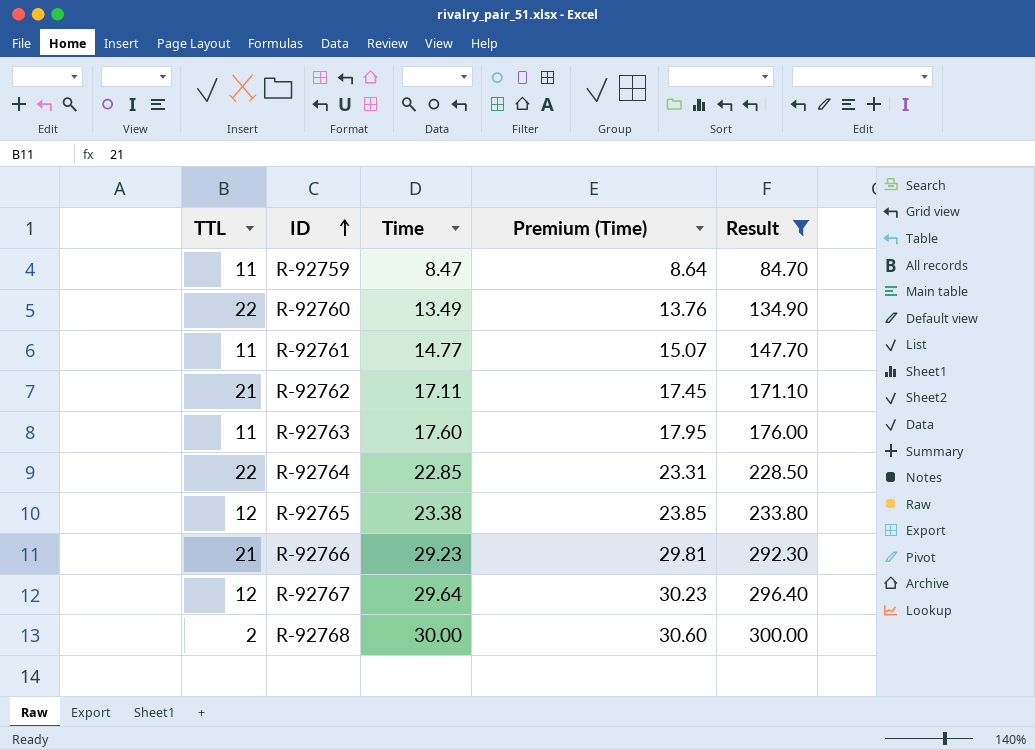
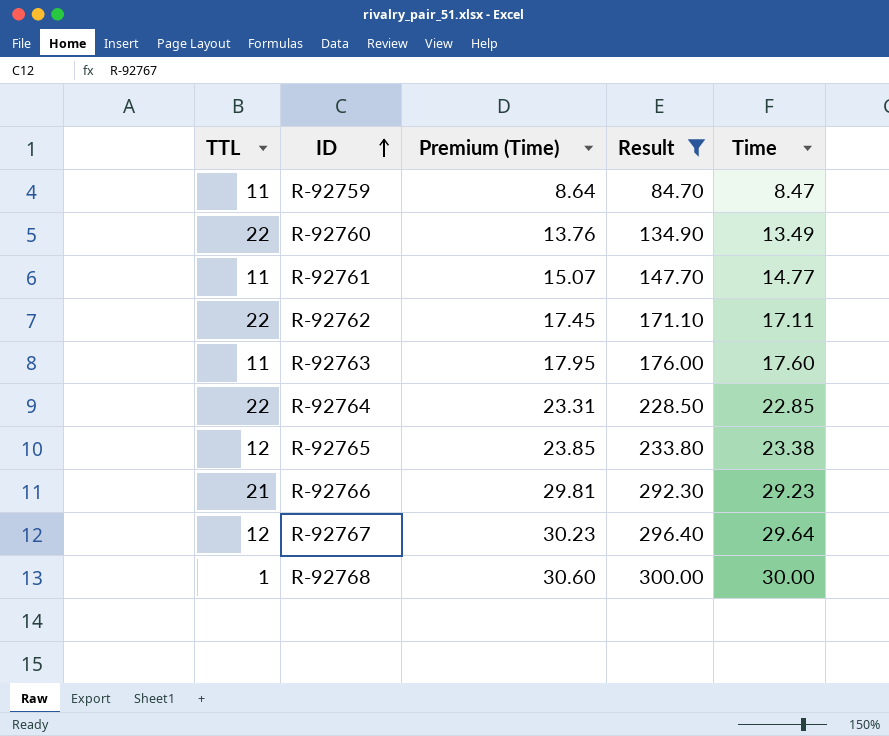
column Time | position: 3 -> 5
R-92762 | TTL: 21 -> 22
R-92768 | TTL: 2 -> 1

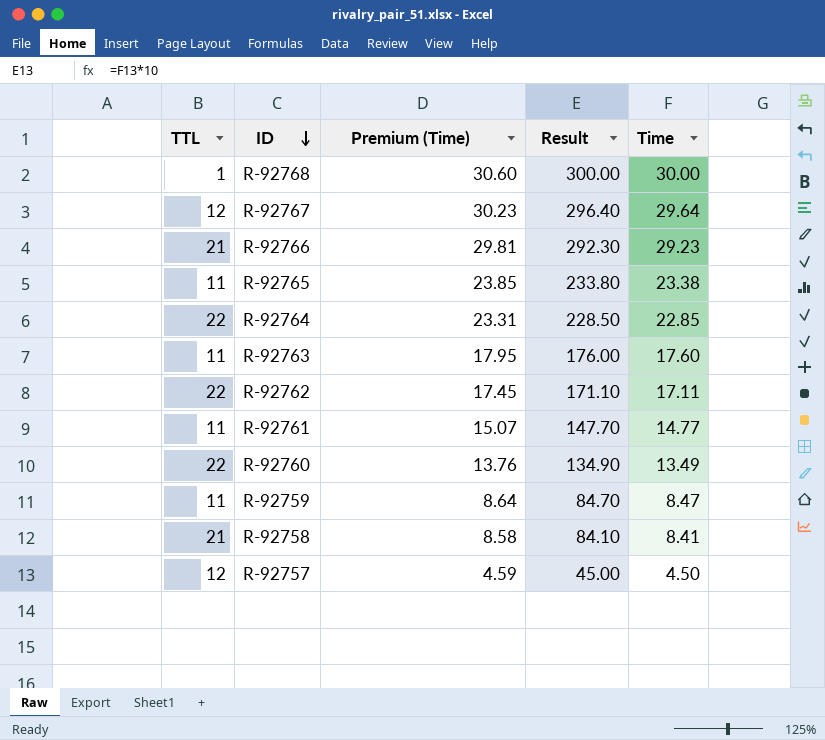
filter: Result >= 84.70 -> none
row order: ID ascending -> ID descending
R-92765 | TTL: 12 -> 11

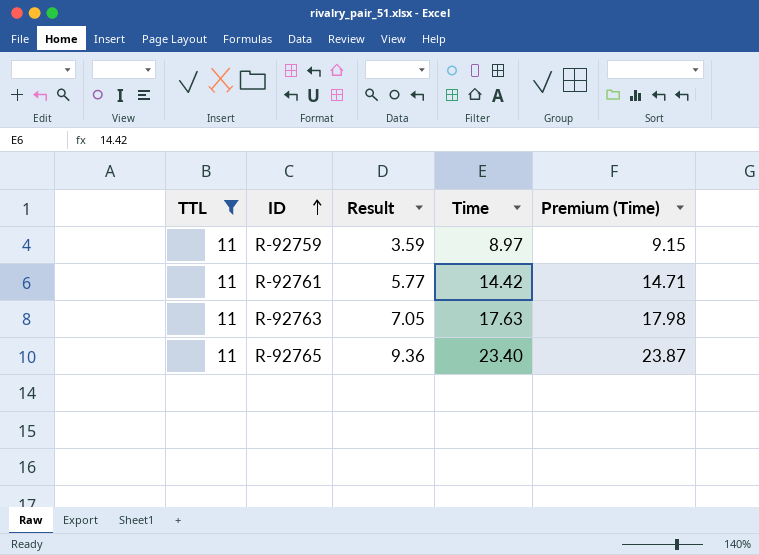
filter: none -> TTL = 11
row order: ID descending -> ID ascending
column Result | formula: [Time] * 10 -> [Time] * 0.4
column Premium (Time) | position: 3 -> 5
R-92759 | Time: 8.47 -> 8.97
R-92759 | Premium (Time): 8.64 -> 9.15
R-92761 | Time: 14.77 -> 14.42
R-92761 | Premium (Time): 15.07 -> 14.71
R-92763 | Time: 17.60 -> 17.63
R-92763 | Premium (Time): 17.95 -> 17.98
R-92765 | Time: 23.38 -> 23.40
R-92765 | Premium (Time): 23.85 -> 23.87

